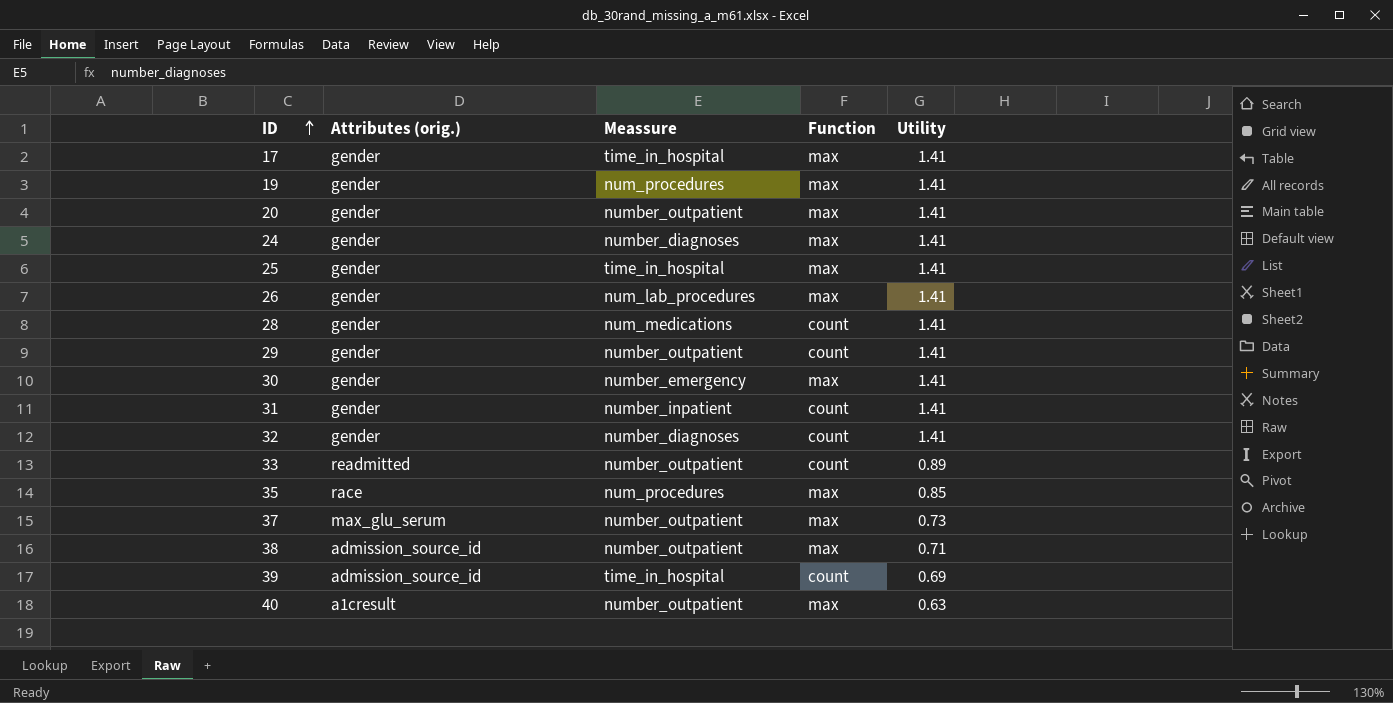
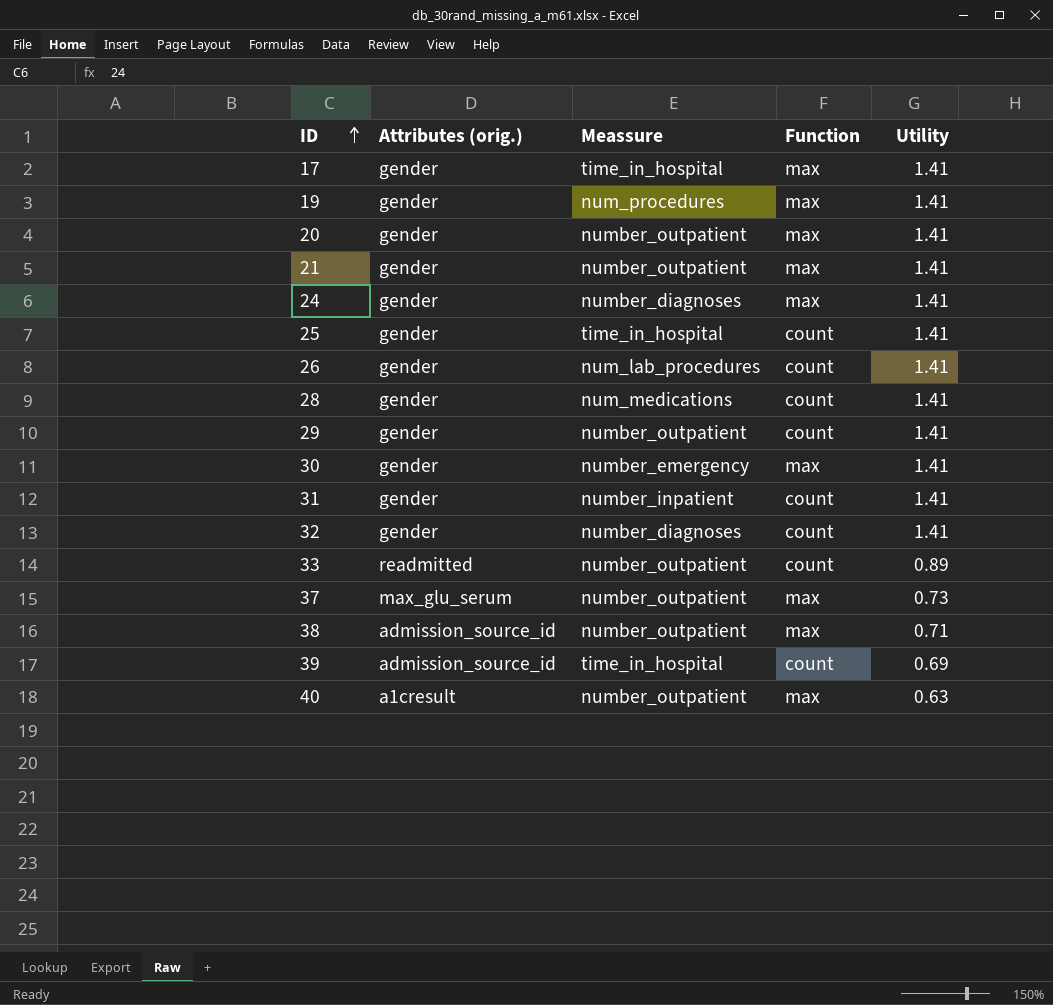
row 35: race | num_procedures | max | 0.85 -> none
row 21: none -> gender | number_outpatient | max | 1.41
25 | Function: max -> count
26 | Function: max -> count

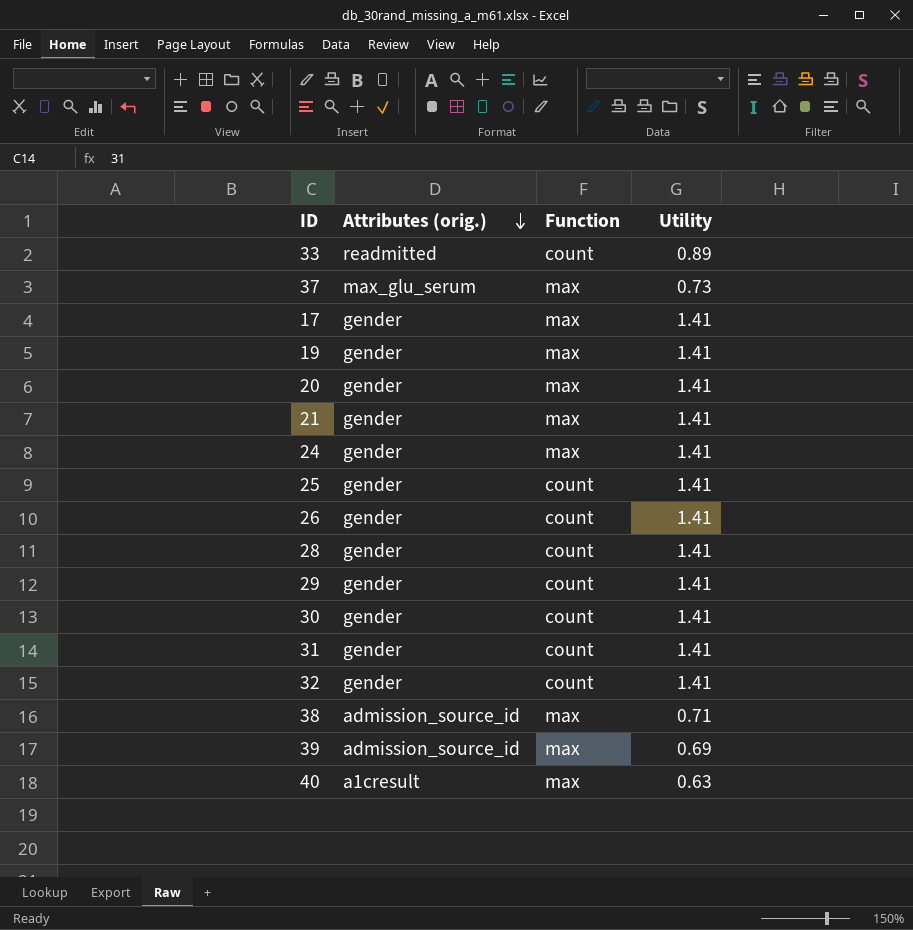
row order: ID ascending -> Attributes (orig.) descending
column Meassure | position: 3 -> none
30 | Function: max -> count
39 | Function: count -> max

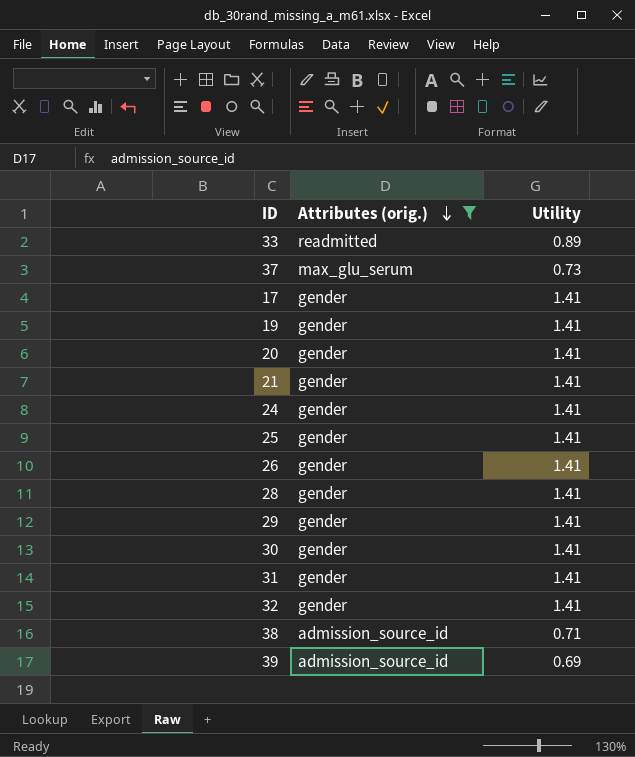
filter: none -> Attributes (orig.) != a1cresult
column Function | position: 3 -> none

